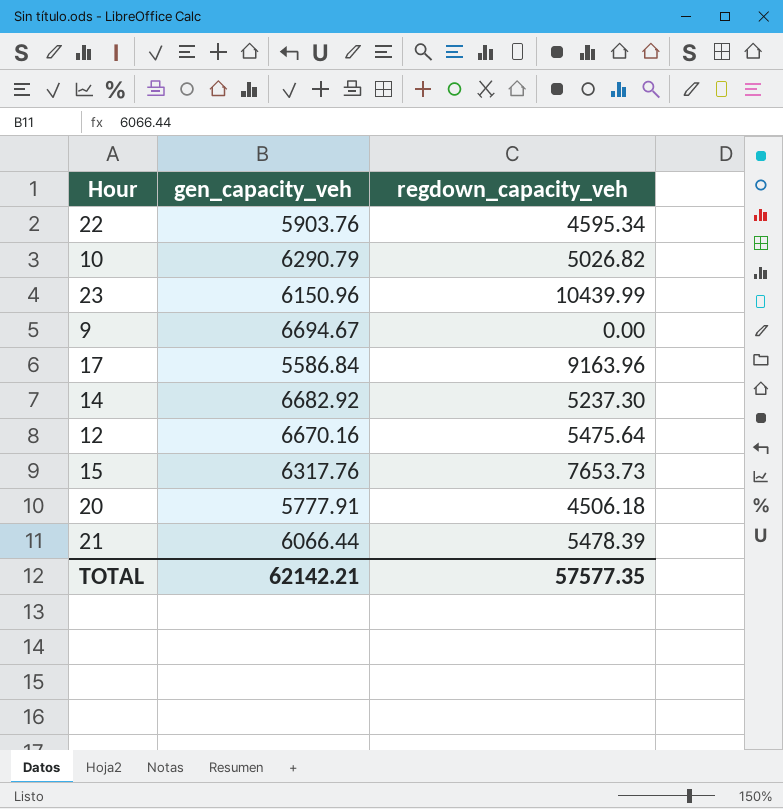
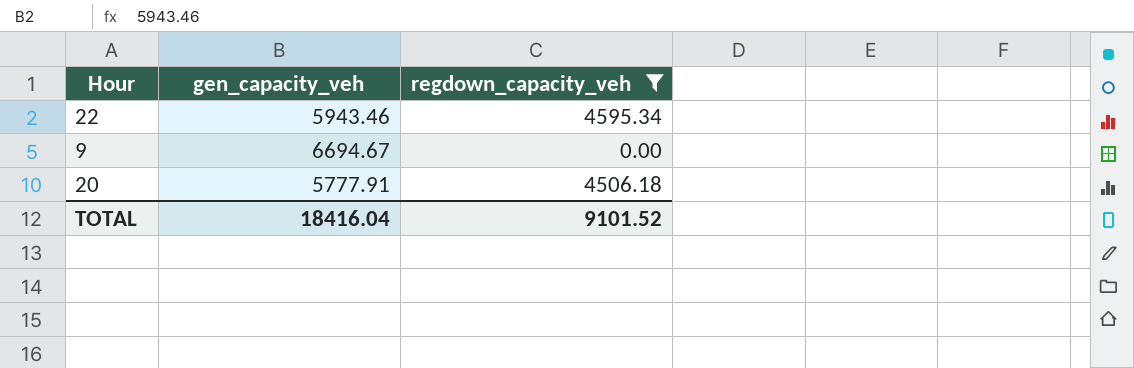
filter: none -> regdown_capacity_veh <= 4595.34
22 | gen_capacity_veh: 5903.76 -> 5943.46
TOTAL | gen_capacity_veh: 62142.21 -> 18416.04
TOTAL | regdown_capacity_veh: 57577.35 -> 9101.52

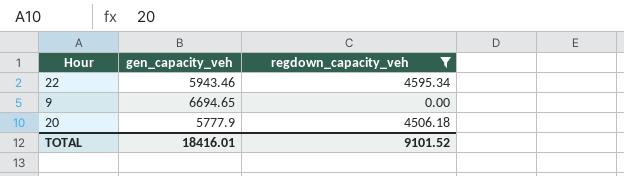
9 | gen_capacity_veh: 6694.67 -> 6694.65
20 | gen_capacity_veh: 5777.91 -> 5777.9
TOTAL | gen_capacity_veh: 18416.04 -> 18416.01

